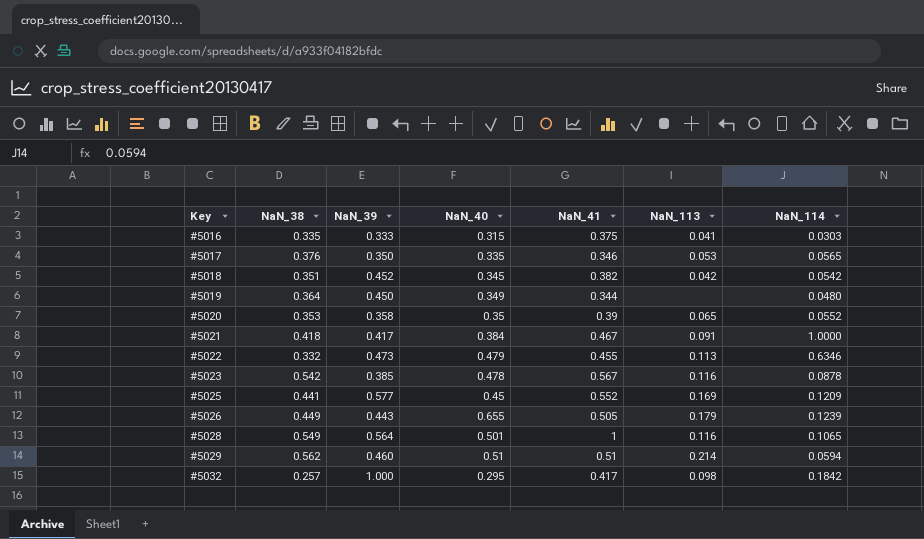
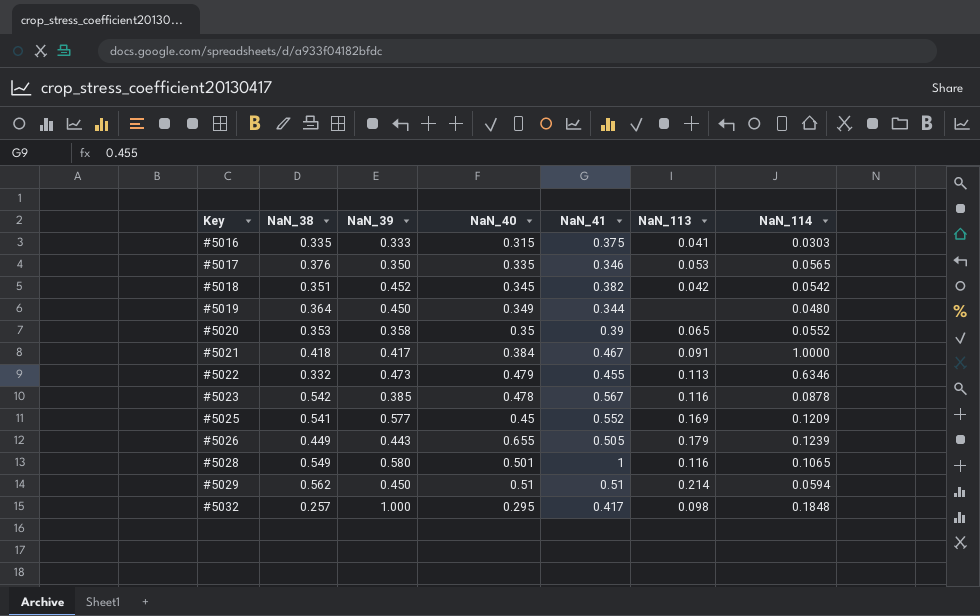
#5025 | NaN_38: 0.441 -> 0.541
#5028 | NaN_39: 0.564 -> 0.580
#5029 | NaN_39: 0.460 -> 0.450
#5032 | NaN_114: 0.1842 -> 0.1848

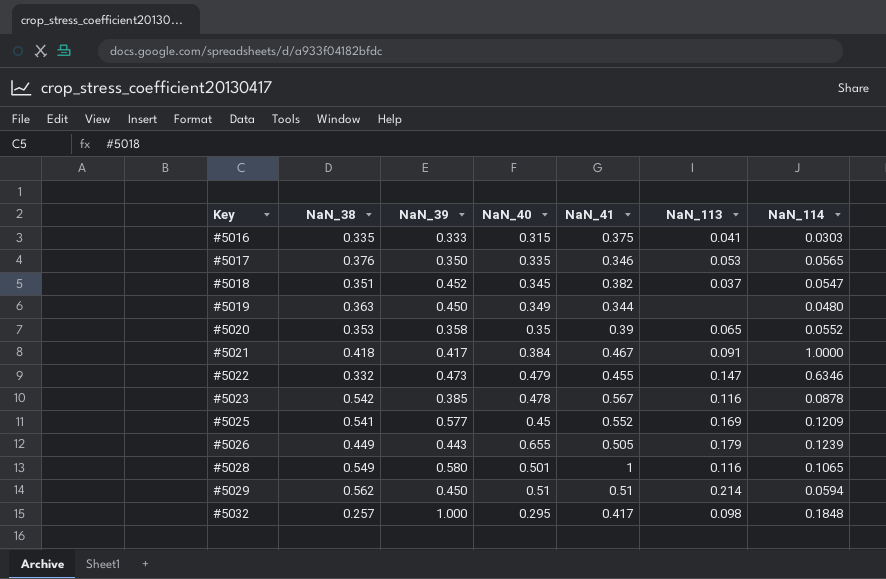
#5018 | NaN_113: 0.042 -> 0.037
#5018 | NaN_114: 0.0542 -> 0.0547
#5019 | NaN_38: 0.364 -> 0.363
#5022 | NaN_113: 0.113 -> 0.147

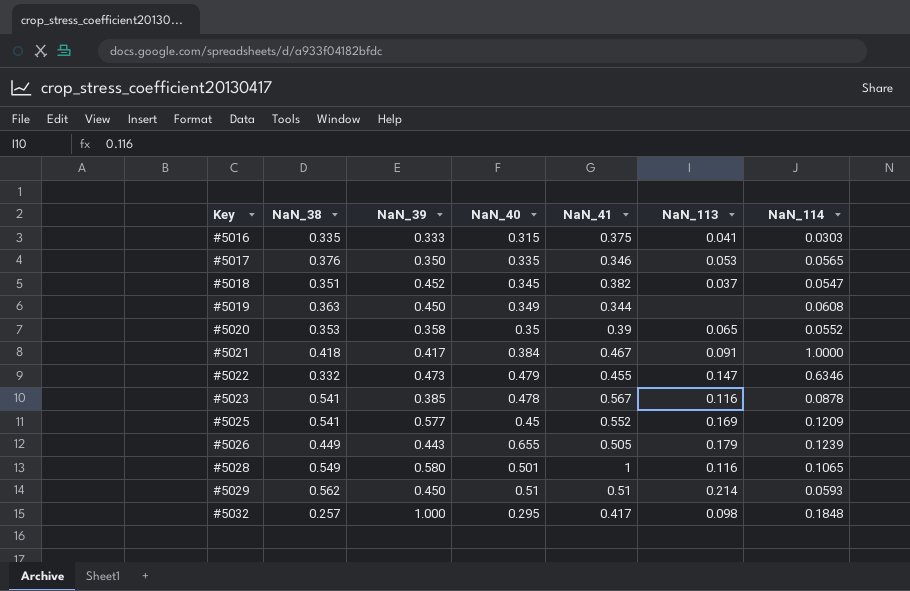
#5019 | NaN_114: 0.0480 -> 0.0608
#5023 | NaN_38: 0.542 -> 0.541
#5029 | NaN_114: 0.0594 -> 0.0593

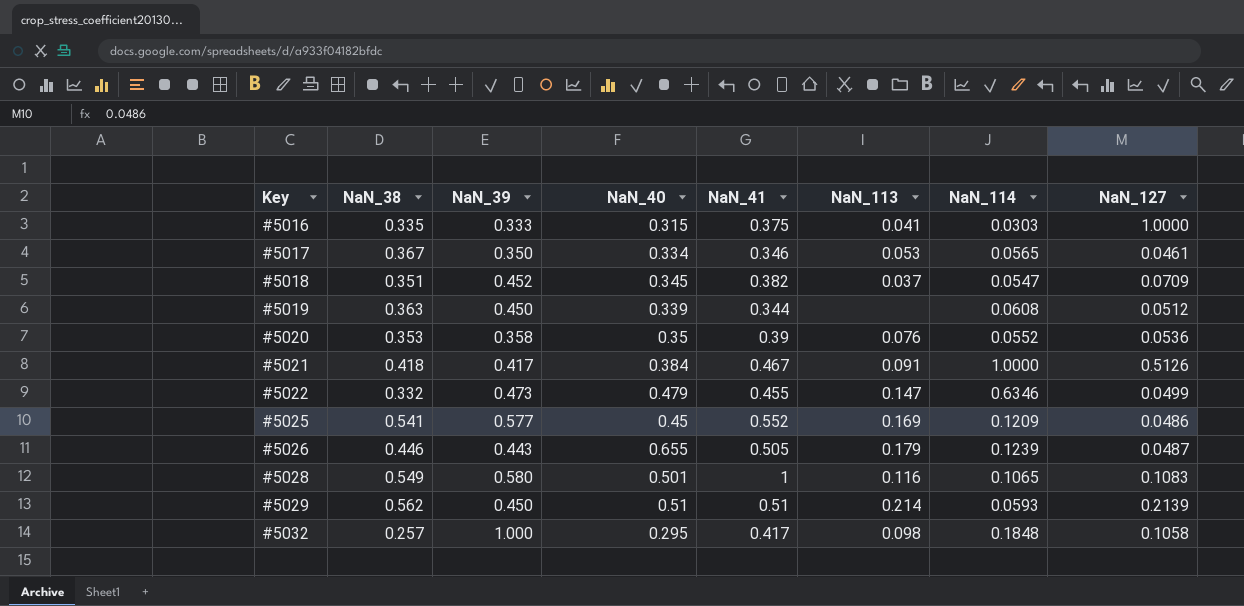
column NaN_127 | position: none -> 8
row #5023: 0.541 | 0.385 | 0.478 | 0.567 | 0.116 | 0.0878 -> none
#5017 | NaN_38: 0.376 -> 0.367
#5017 | NaN_40: 0.335 -> 0.334
#5019 | NaN_40: 0.349 -> 0.339
#5020 | NaN_113: 0.065 -> 0.076
#5026 | NaN_38: 0.449 -> 0.446

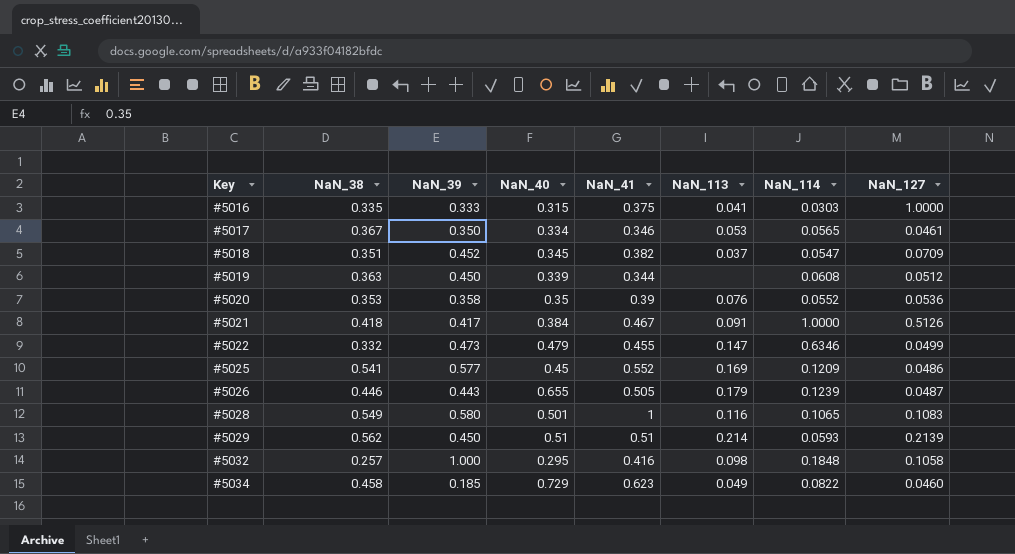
#5032 | NaN_41: 0.417 -> 0.416
row #5034: none -> 0.458 | 0.185 | 0.729 | 0.623 | 0.049 | 0.0822 | 0.0460

